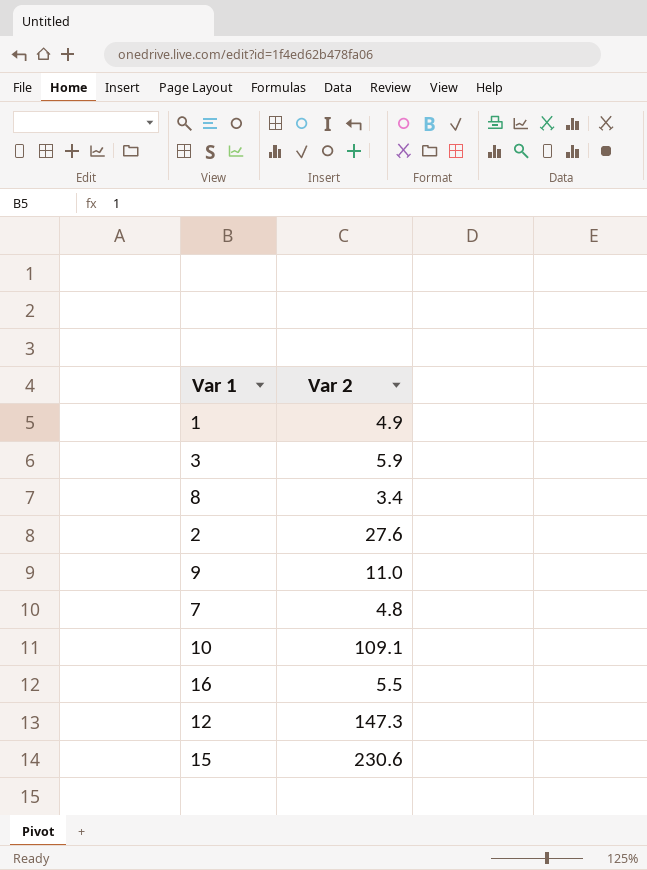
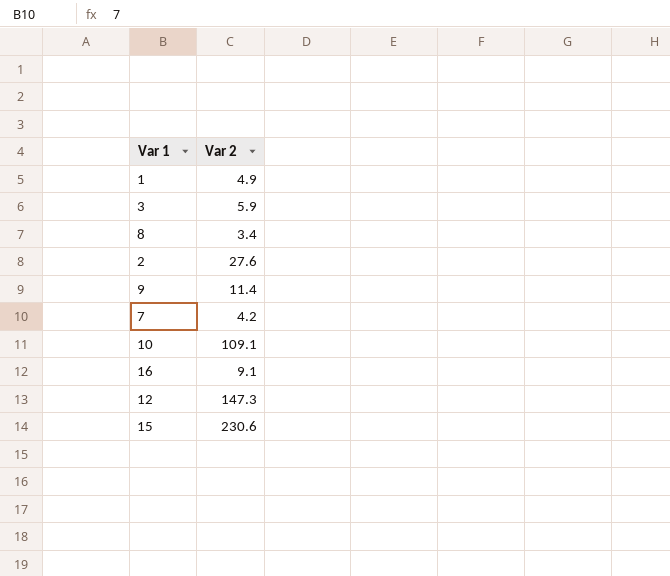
9 | Var 2: 11.0 -> 11.4
7 | Var 2: 4.8 -> 4.2
16 | Var 2: 5.5 -> 9.1

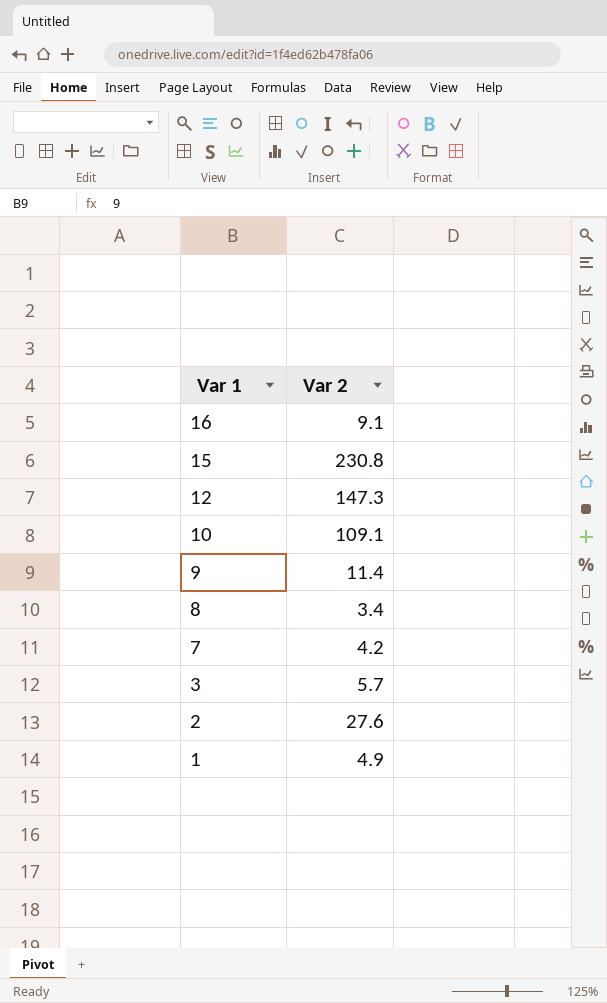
row order: none -> Var 1 descending
15 | Var 2: 230.6 -> 230.8
3 | Var 2: 5.9 -> 5.7

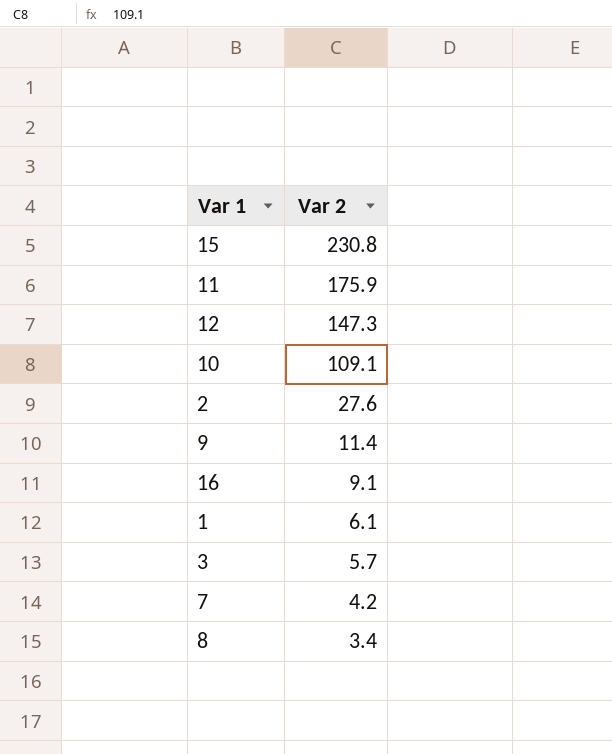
row order: Var 1 descending -> Var 2 descending
row 11: none -> 175.9
1 | Var 2: 4.9 -> 6.1

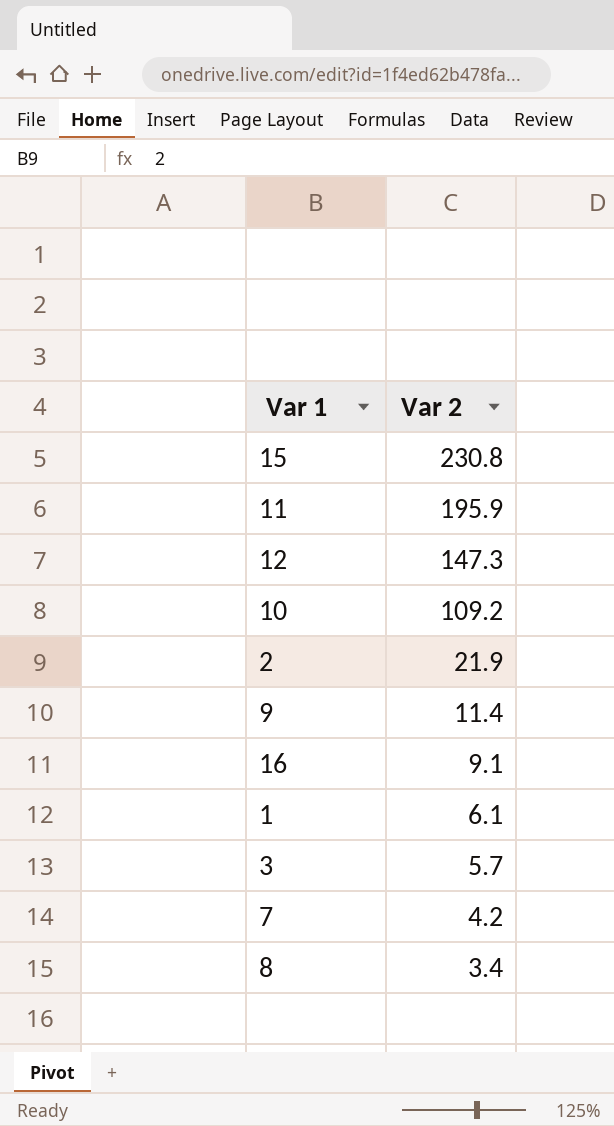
11 | Var 2: 175.9 -> 195.9
10 | Var 2: 109.1 -> 109.2
2 | Var 2: 27.6 -> 21.9

